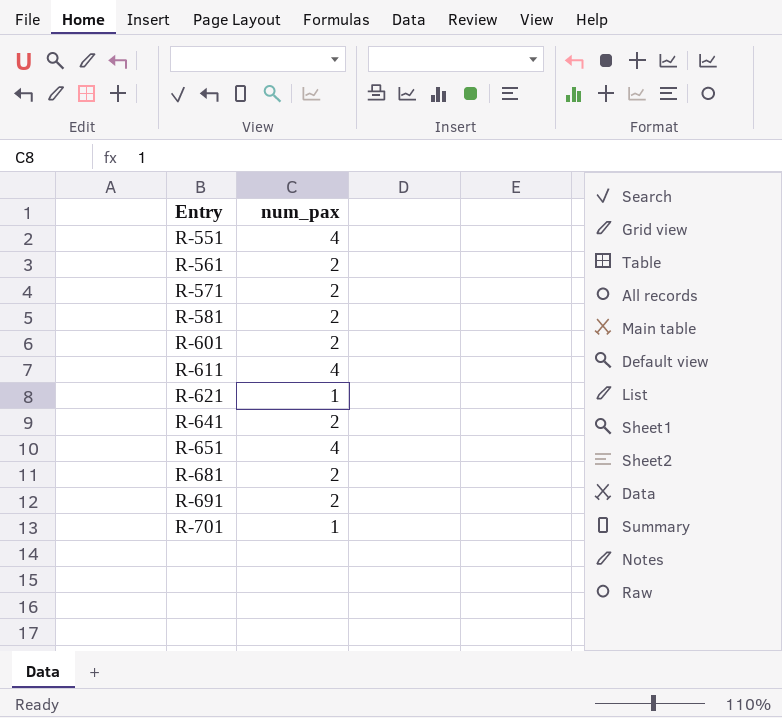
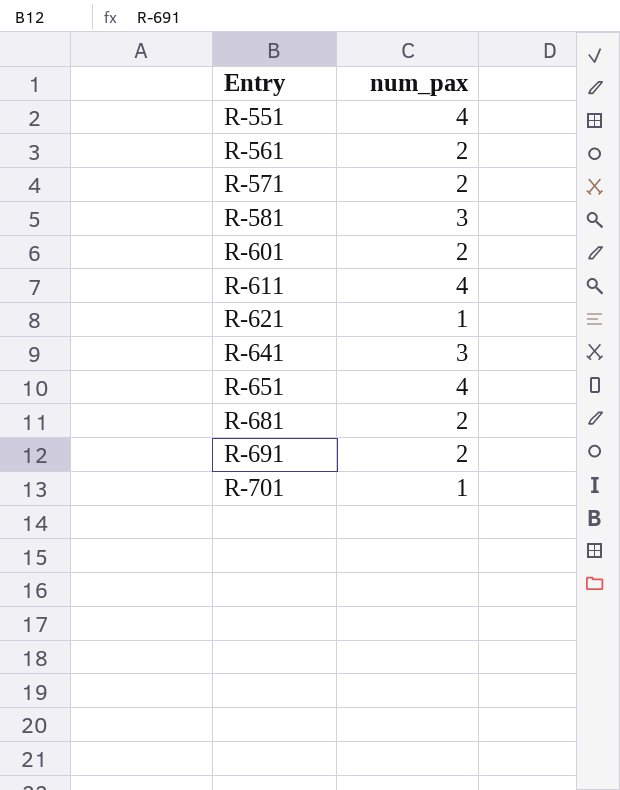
R-581 | num_pax: 2 -> 3
R-641 | num_pax: 2 -> 3

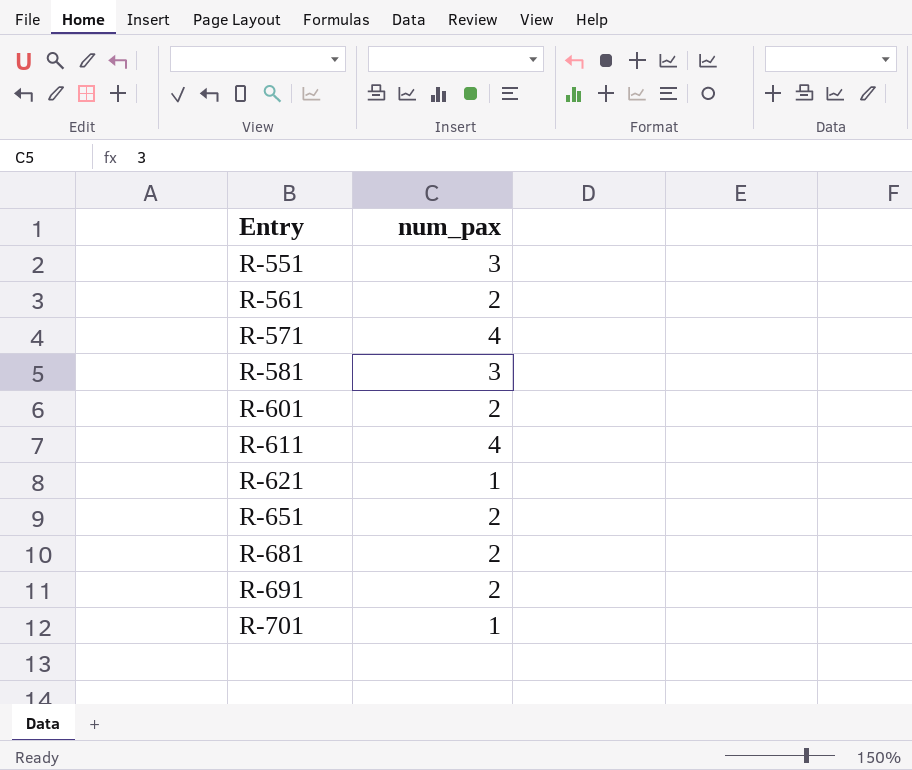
row R-641: 3 -> none
R-551 | num_pax: 4 -> 3
R-571 | num_pax: 2 -> 4
R-651 | num_pax: 4 -> 2

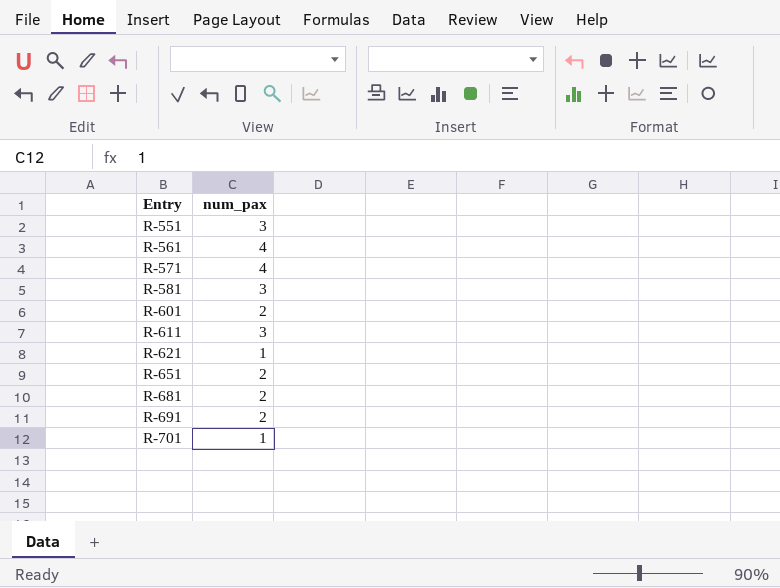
R-561 | num_pax: 2 -> 4
R-611 | num_pax: 4 -> 3

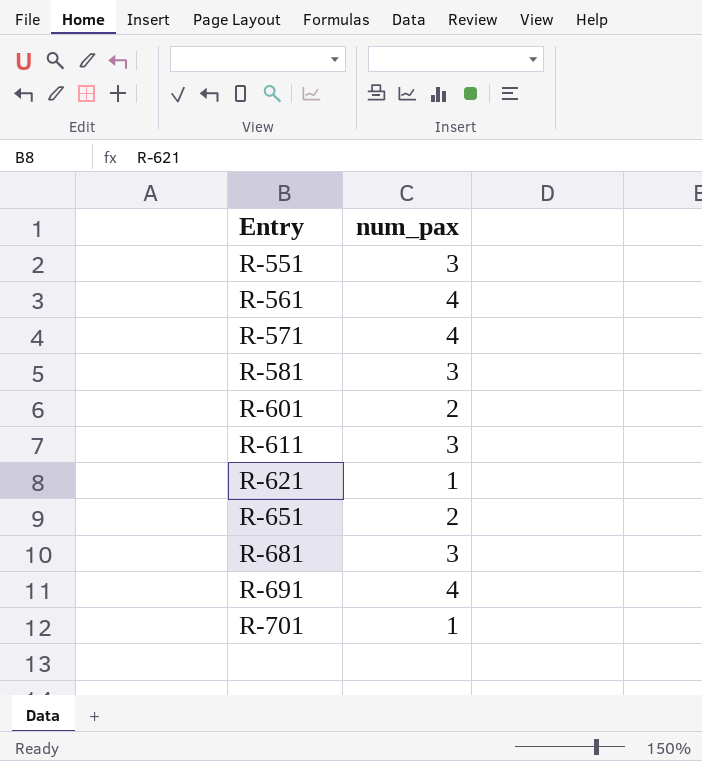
R-681 | num_pax: 2 -> 3
R-691 | num_pax: 2 -> 4

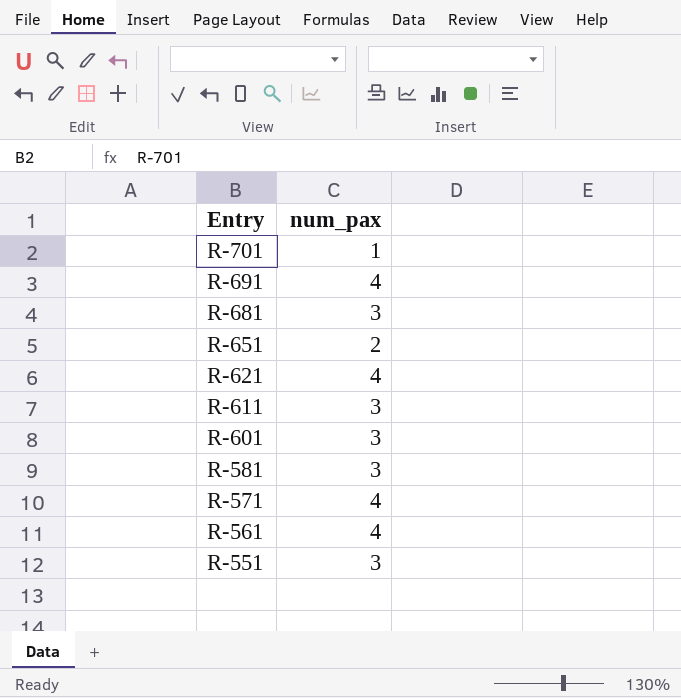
row order: Entry ascending -> Entry descending
R-621 | num_pax: 1 -> 4
R-601 | num_pax: 2 -> 3

